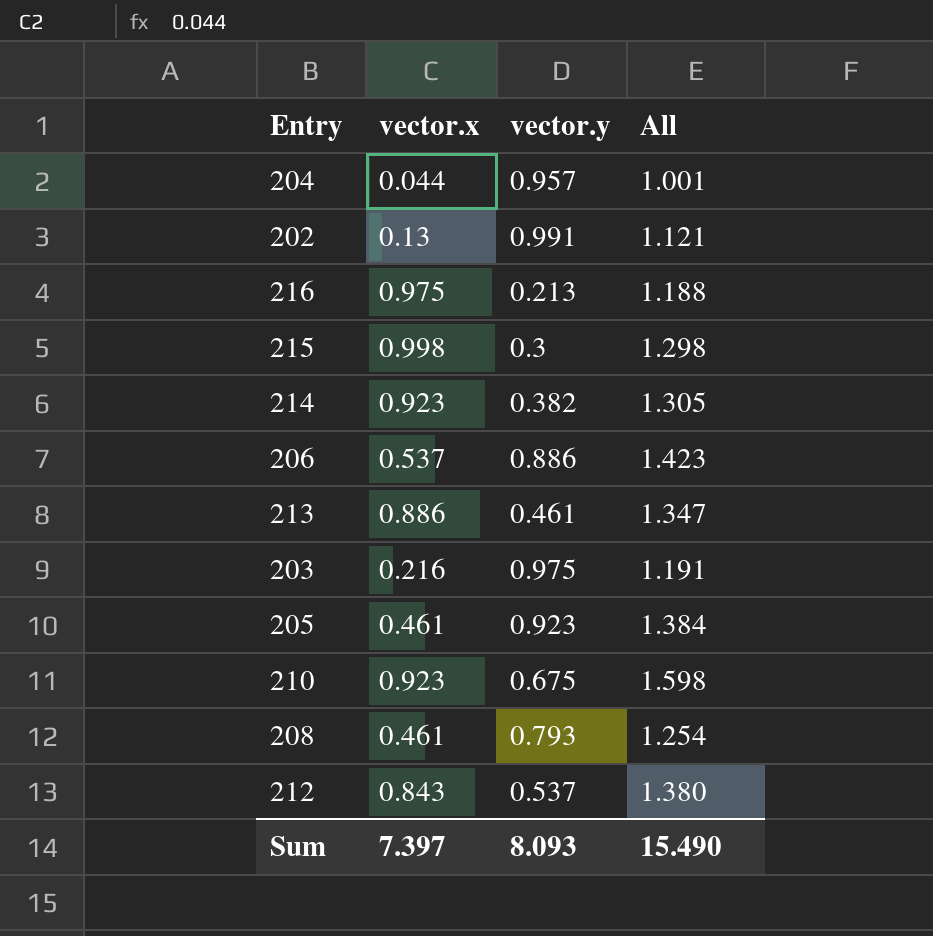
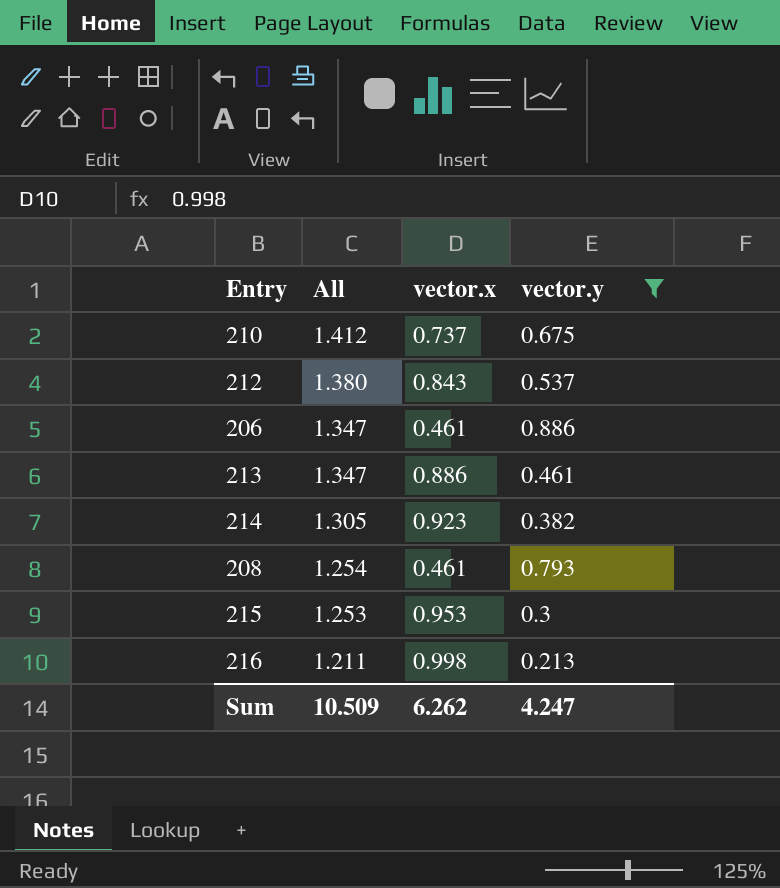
filter: none -> vector.y <= 0.886
row order: none -> All descending
column All | position: 4 -> 2
210 | All: 1.598 -> 1.412
210 | vector.x: 0.923 -> 0.737
206 | All: 1.423 -> 1.347
206 | vector.x: 0.537 -> 0.461
215 | All: 1.298 -> 1.253
215 | vector.x: 0.998 -> 0.953
216 | All: 1.188 -> 1.211
216 | vector.x: 0.975 -> 0.998
Sum | All: 15.490 -> 10.509
Sum | vector.x: 7.397 -> 6.262
Sum | vector.y: 8.093 -> 4.247

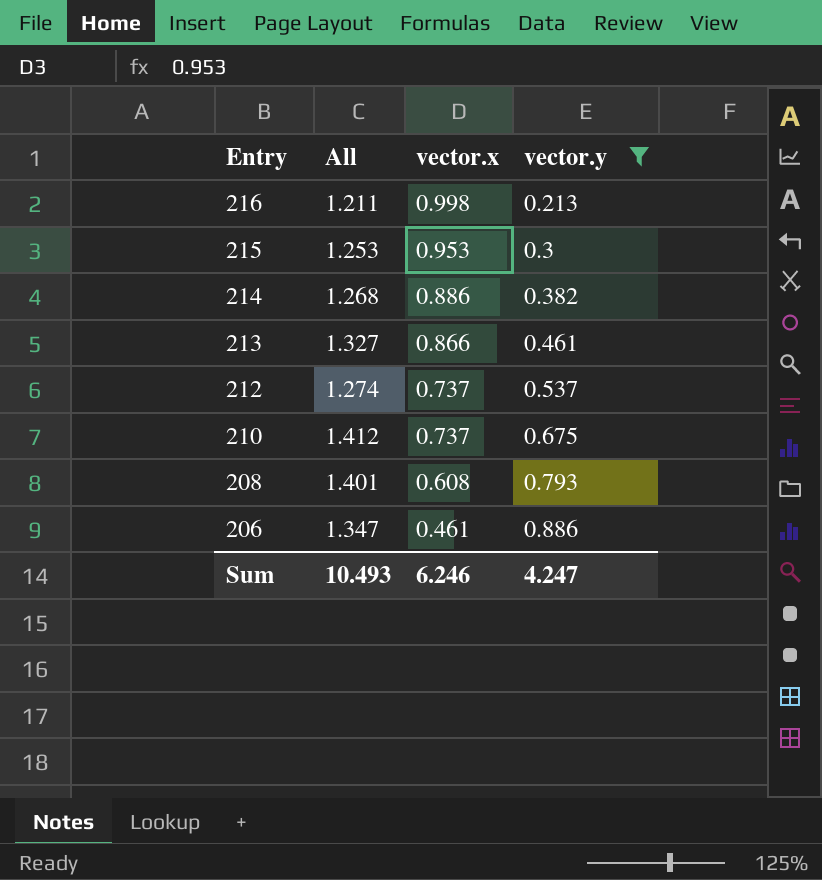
row order: All descending -> Entry descending
214 | All: 1.305 -> 1.268
214 | vector.x: 0.923 -> 0.886
213 | All: 1.347 -> 1.327
213 | vector.x: 0.886 -> 0.866
212 | All: 1.380 -> 1.274
212 | vector.x: 0.843 -> 0.737
208 | All: 1.254 -> 1.401
208 | vector.x: 0.461 -> 0.608
Sum | All: 10.509 -> 10.493
Sum | vector.x: 6.262 -> 6.246

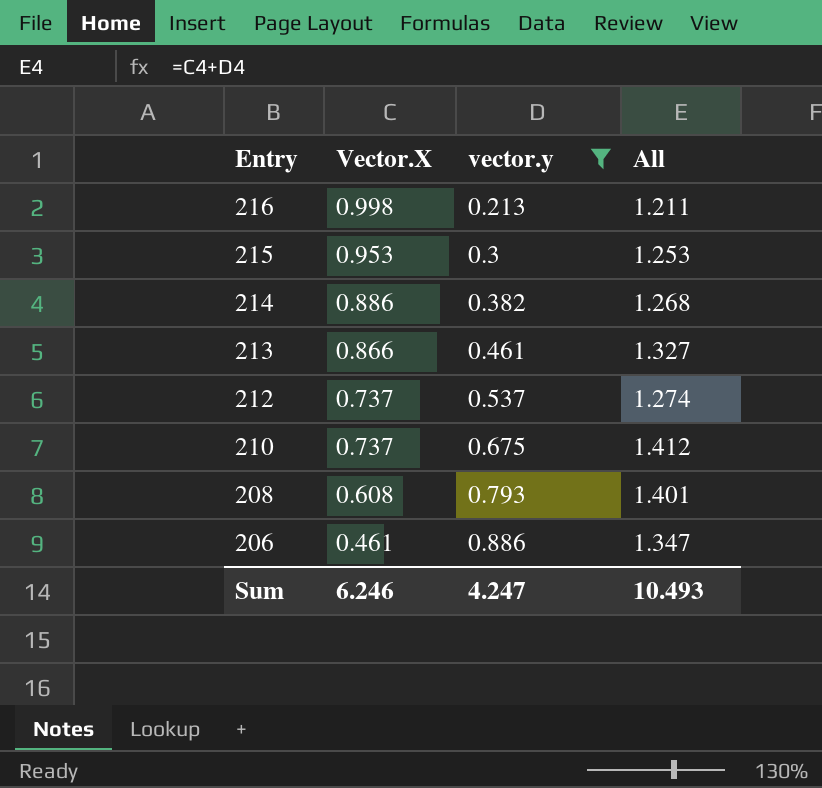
column name: vector.x -> Vector.X
column All | position: 2 -> 4

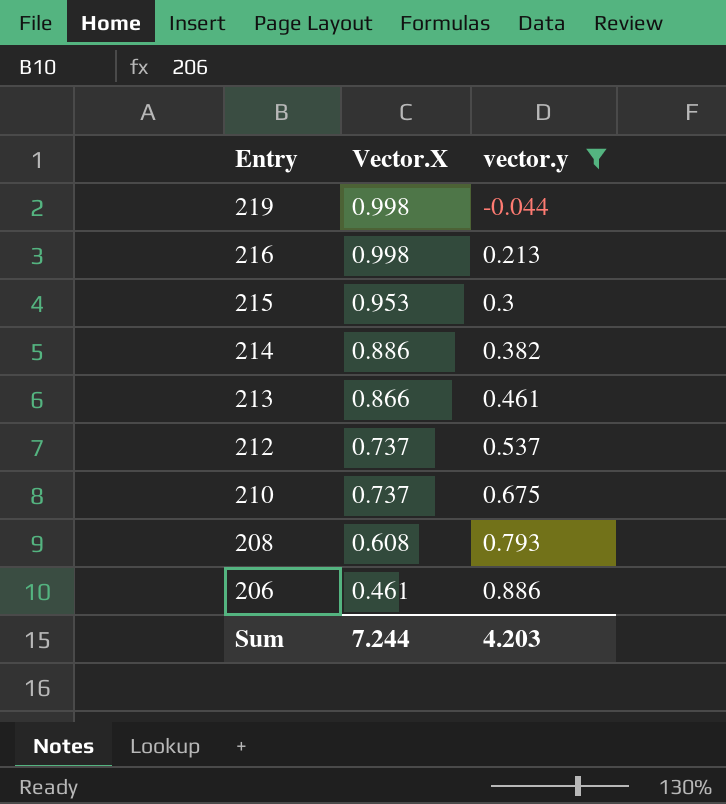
column All | formula: [Vector.X] + [vector.y] -> none
row 219: none -> 0.998 | -0.044
Sum | Vector.X: 6.246 -> 7.244
Sum | vector.y: 4.247 -> 4.203

